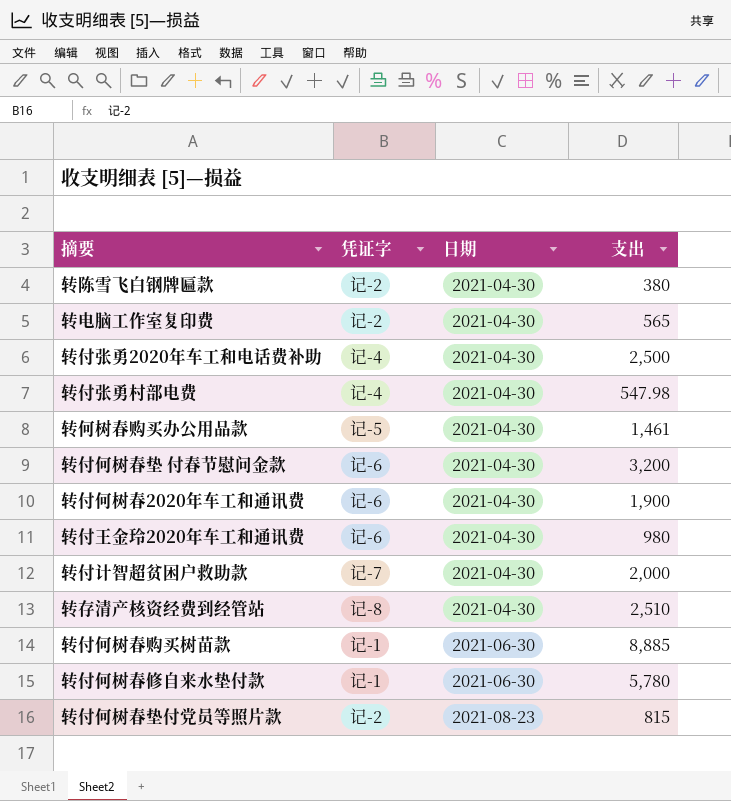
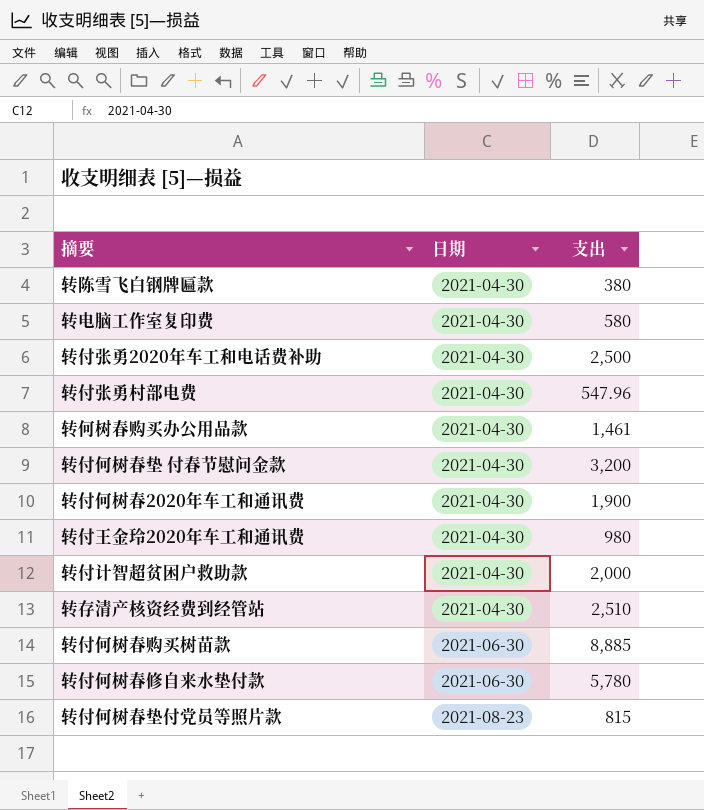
column 凭证字 | position: 2 -> none
转电脑工作室复印费 | 支出: 565 -> 580
转付张勇村部电费 | 支出: 547.98 -> 547.96

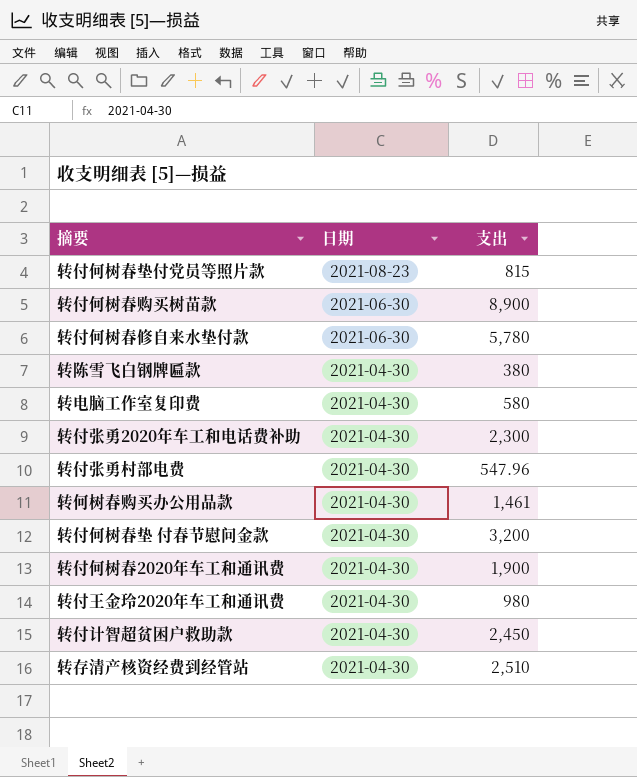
row order: 日期 ascending -> 日期 descending
转付何树春购买树苗款 | 支出: 8,885 -> 8,900
转付张勇2020年车工和电话费补助 | 支出: 2,500 -> 2,300
转付计智超贫困户救助款 | 支出: 2,000 -> 2,450

